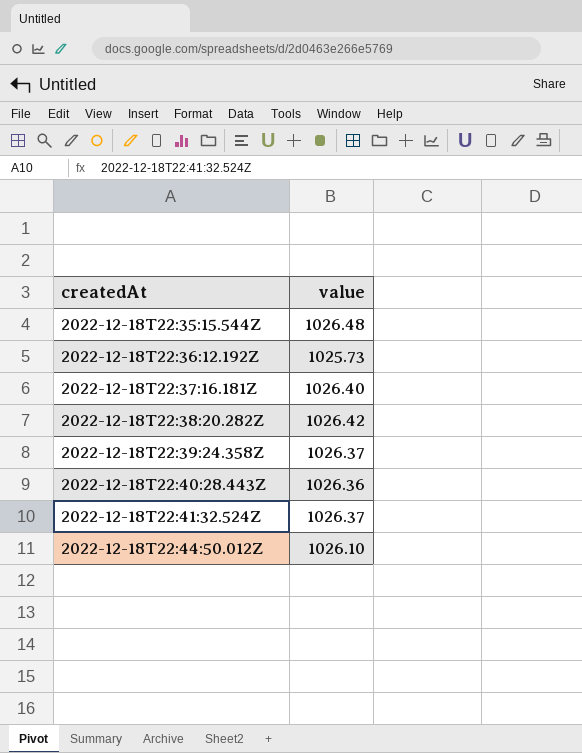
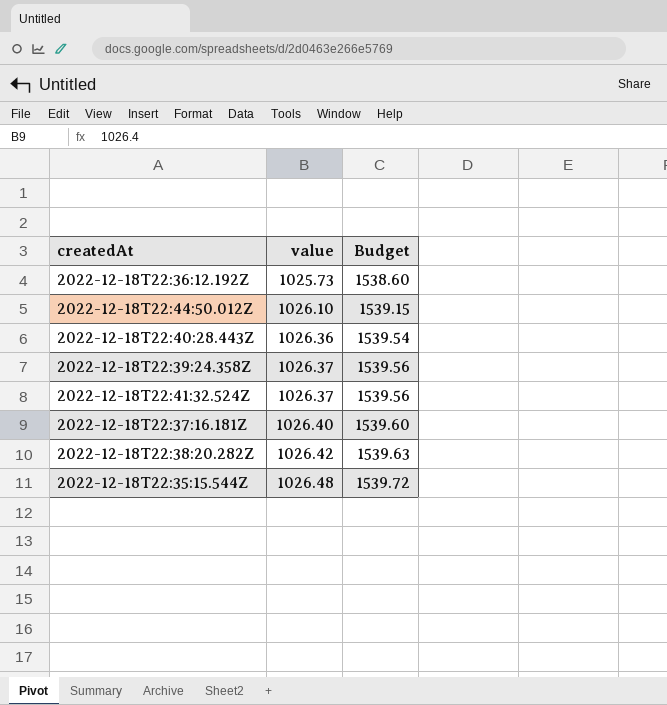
row order: createdAt ascending -> value ascending
column Budget | formula: none -> [value] * 1.5

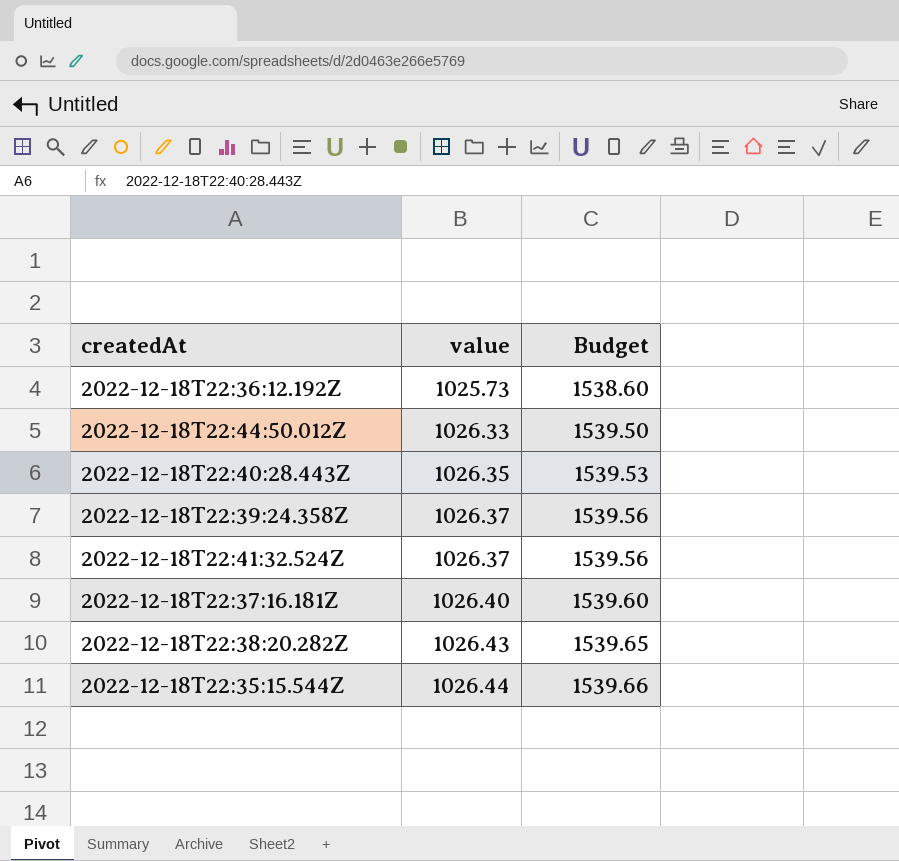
2022-12-18T22:44:50.012Z | value: 1026.10 -> 1026.33
2022-12-18T22:44:50.012Z | Budget: 1539.15 -> 1539.50
2022-12-18T22:40:28.443Z | value: 1026.36 -> 1026.35
2022-12-18T22:40:28.443Z | Budget: 1539.54 -> 1539.53
2022-12-18T22:38:20.282Z | value: 1026.42 -> 1026.43
2022-12-18T22:38:20.282Z | Budget: 1539.63 -> 1539.65
2022-12-18T22:35:15.544Z | value: 1026.48 -> 1026.44
2022-12-18T22:35:15.544Z | Budget: 1539.72 -> 1539.66

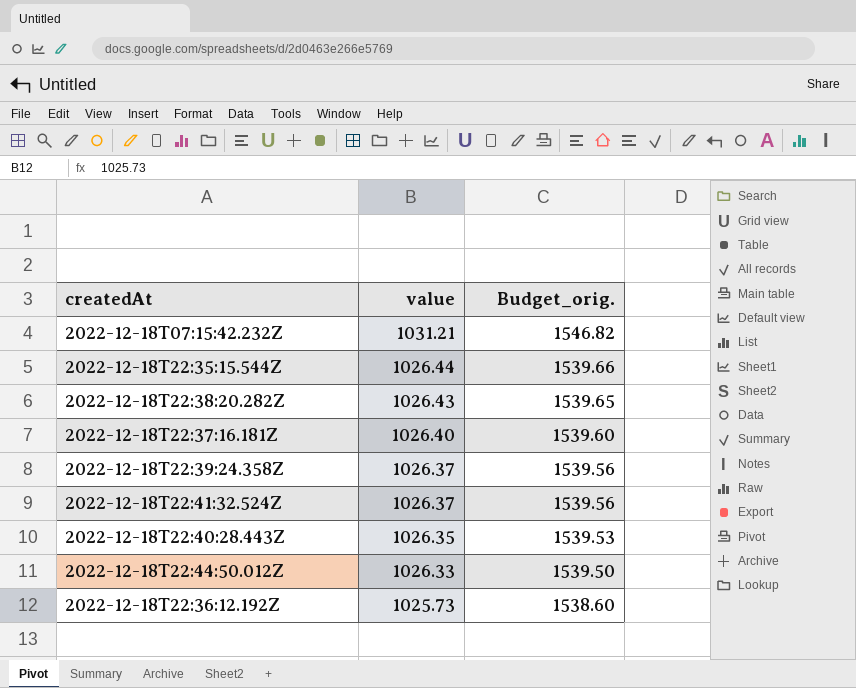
row order: value ascending -> value descending
column name: Budget -> Budget_orig.
row 2022-12-18T07:15:42.232Z: none -> 1031.21 | 1546.82

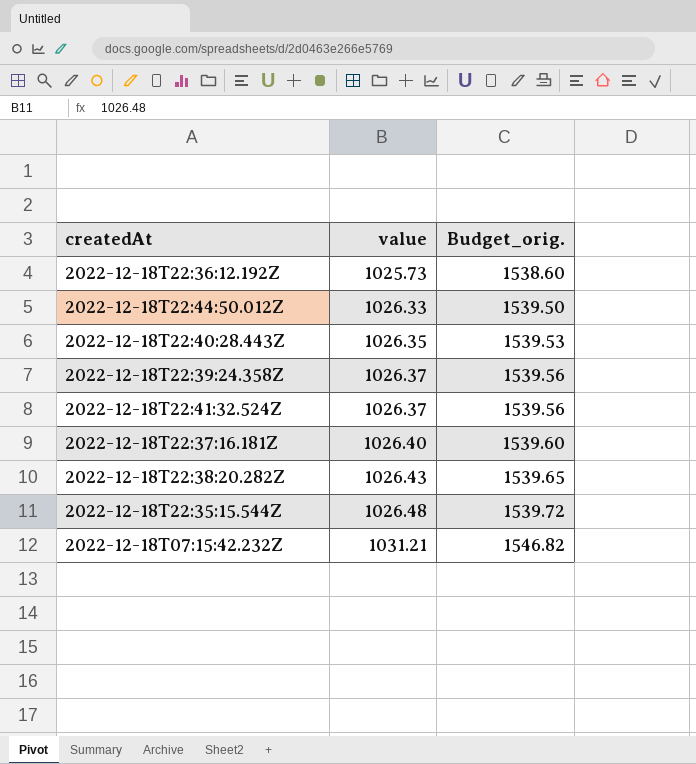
row order: value descending -> value ascending
2022-12-18T22:35:15.544Z | value: 1026.44 -> 1026.48
2022-12-18T22:35:15.544Z | Budget_orig.: 1539.66 -> 1539.72

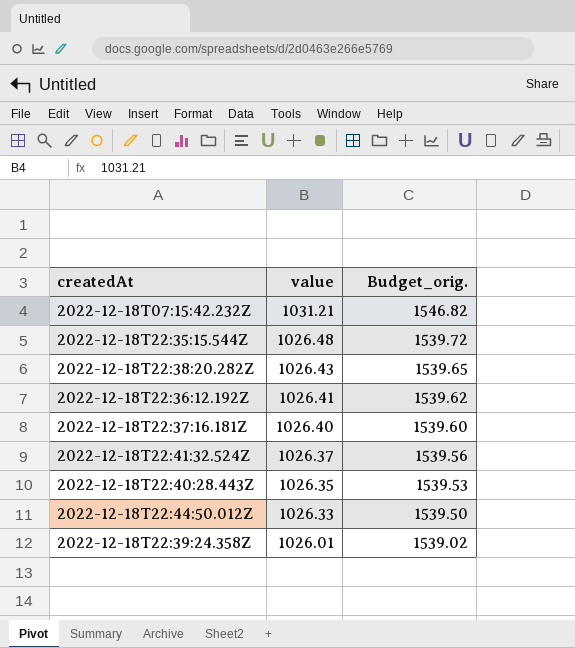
row order: value ascending -> value descending
2022-12-18T22:36:12.192Z | value: 1025.73 -> 1026.41
2022-12-18T22:36:12.192Z | Budget_orig.: 1538.60 -> 1539.62
2022-12-18T22:39:24.358Z | value: 1026.37 -> 1026.01
2022-12-18T22:39:24.358Z | Budget_orig.: 1539.56 -> 1539.02

